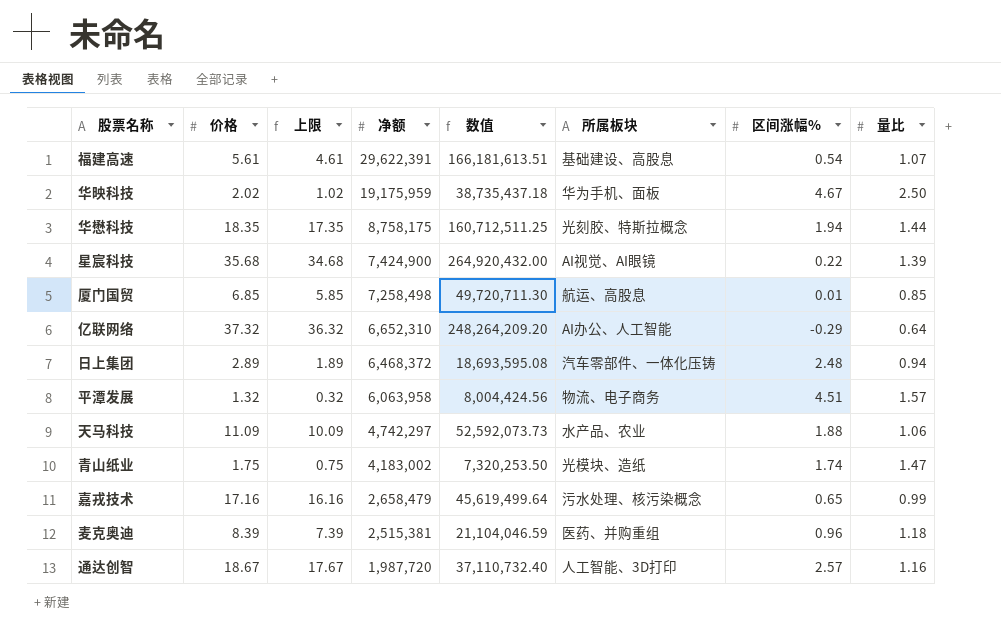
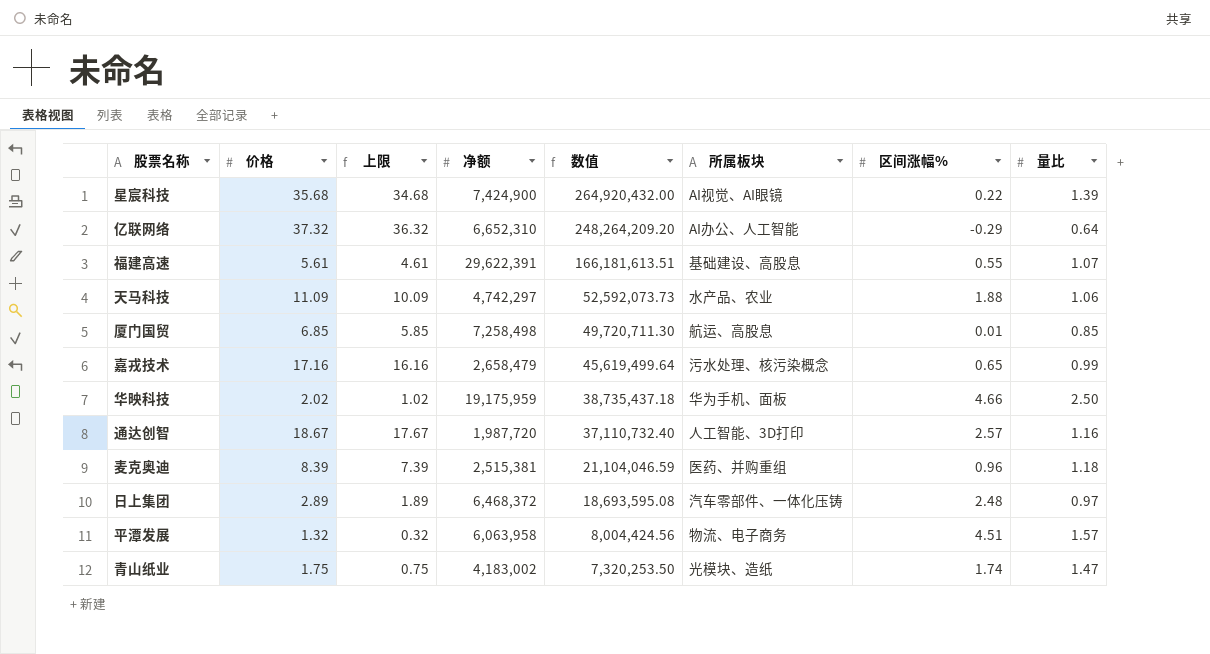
row order: 净额 descending -> 数值 descending
row 华懋科技: 18.35 | 17.35 | 8,758,175 | 160,712,511.25 | 光刻胶、特斯拉概念 | 1.94 | 1.44 -> none
福建高速 | 区间涨幅%: 0.54 -> 0.55
华映科技 | 区间涨幅%: 4.67 -> 4.66
日上集团 | 量比: 0.94 -> 0.97

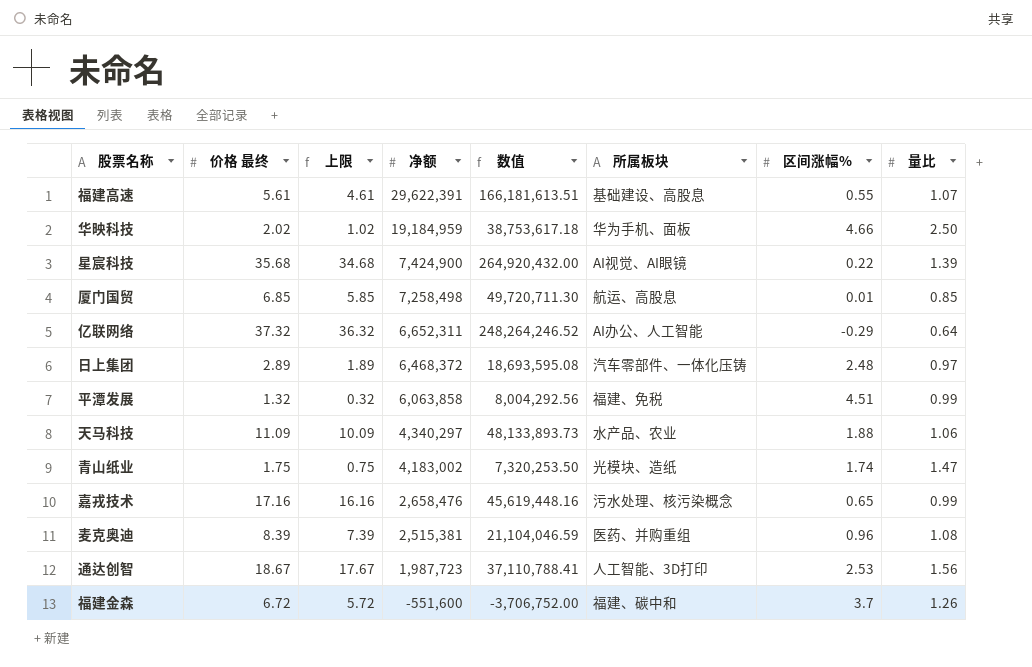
row order: 数值 descending -> 净额 descending
column name: 价格 -> 价格 最终
华映科技 | 净额: 19,175,959 -> 19,184,959
华映科技 | 数值: 38,735,437.18 -> 38,753,617.18
亿联网络 | 净额: 6,652,310 -> 6,652,311
亿联网络 | 数值: 248,264,209.20 -> 248,264,246.52
平潭发展 | 净额: 6,063,958 -> 6,063,858
平潭发展 | 数值: 8,004,424.56 -> 8,004,292.56
平潭发展 | 所属板块: 物流、电子商务 -> 福建、免税
平潭发展 | 量比: 1.57 -> 0.99
天马科技 | 净额: 4,742,297 -> 4,340,297
天马科技 | 数值: 52,592,073.73 -> 48,133,893.73
嘉戎技术 | 净额: 2,658,479 -> 2,658,476
嘉戎技术 | 数值: 45,619,499.64 -> 45,619,448.16
麦克奥迪 | 量比: 1.18 -> 1.08
通达创智 | 净额: 1,987,720 -> 1,987,723
通达创智 | 数值: 37,110,732.40 -> 37,110,788.41
通达创智 | 区间涨幅%: 2.57 -> 2.53
通达创智 | 量比: 1.16 -> 1.56
row 福建金森: none -> 6.72 | 5.72 | -551,600 | -3,706,752.00 | 福建、碳中和 | 3.7 | 1.26

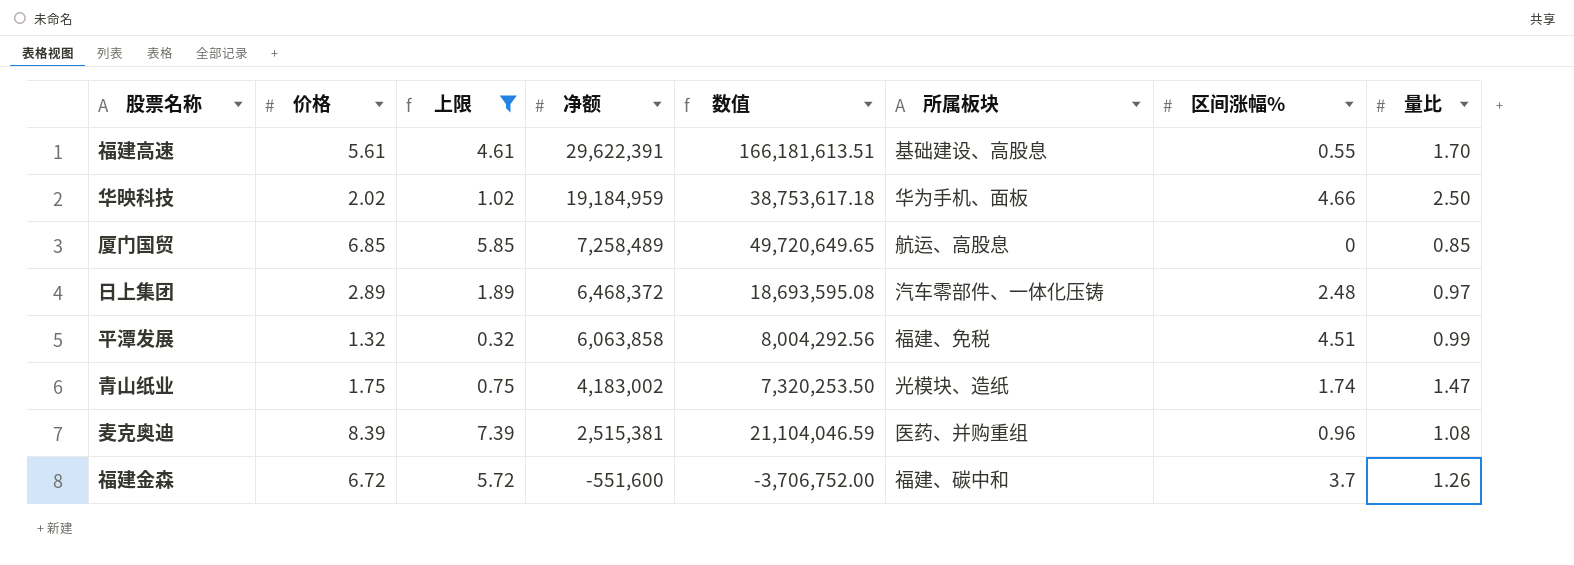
filter: none -> 上限 <= 7.39
column name: 价格 最终 -> 价格
福建高速 | 量比: 1.07 -> 1.70
厦门国贸 | 净额: 7,258,498 -> 7,258,489
厦门国贸 | 数值: 49,720,711.30 -> 49,720,649.65
厦门国贸 | 区间涨幅%: 0.01 -> 0

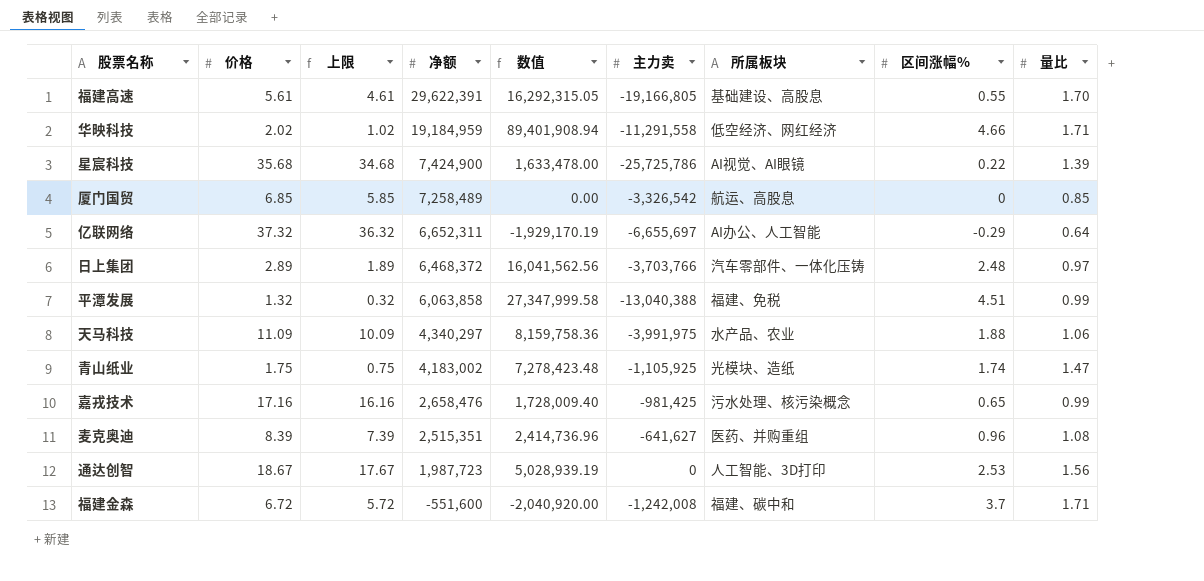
filter: 上限 <= 7.39 -> none
column 数值 | formula: [价格] * [净额] -> [净额] * [区间涨幅%]
column 主力卖 | position: none -> 6
华映科技 | 所属板块: 华为手机、面板 -> 低空经济、网红经济
华映科技 | 量比: 2.50 -> 1.71
麦克奥迪 | 净额: 2,515,381 -> 2,515,351
福建金森 | 量比: 1.26 -> 1.71

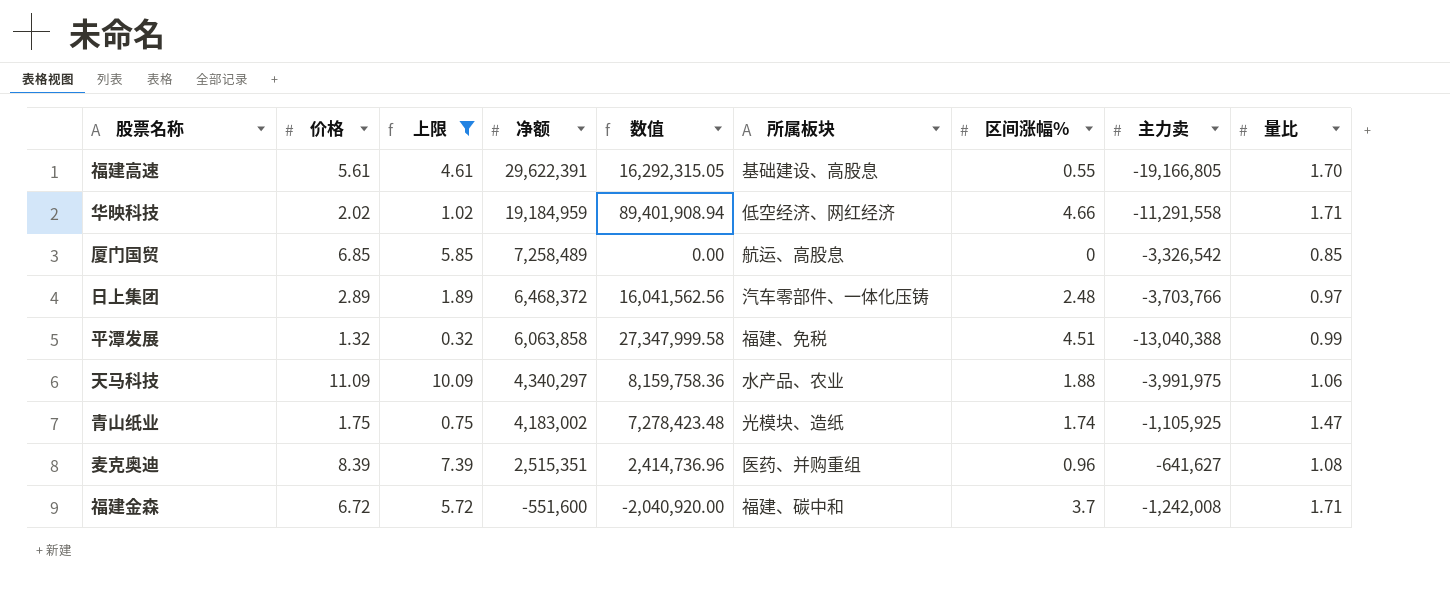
filter: none -> 上限 <= 10.09
column 主力卖 | position: 6 -> 8

